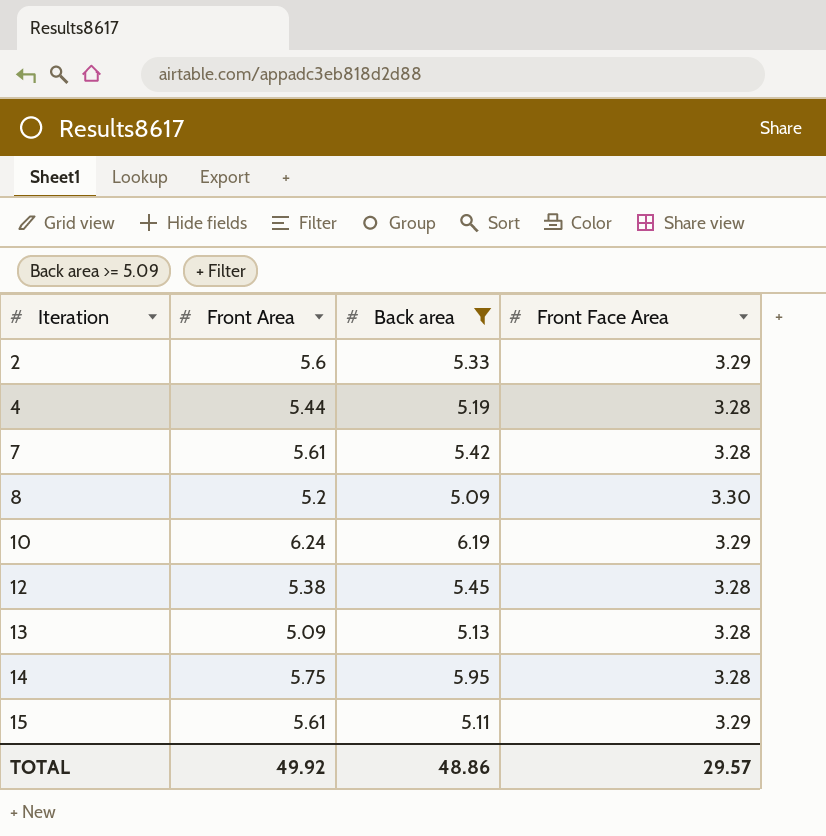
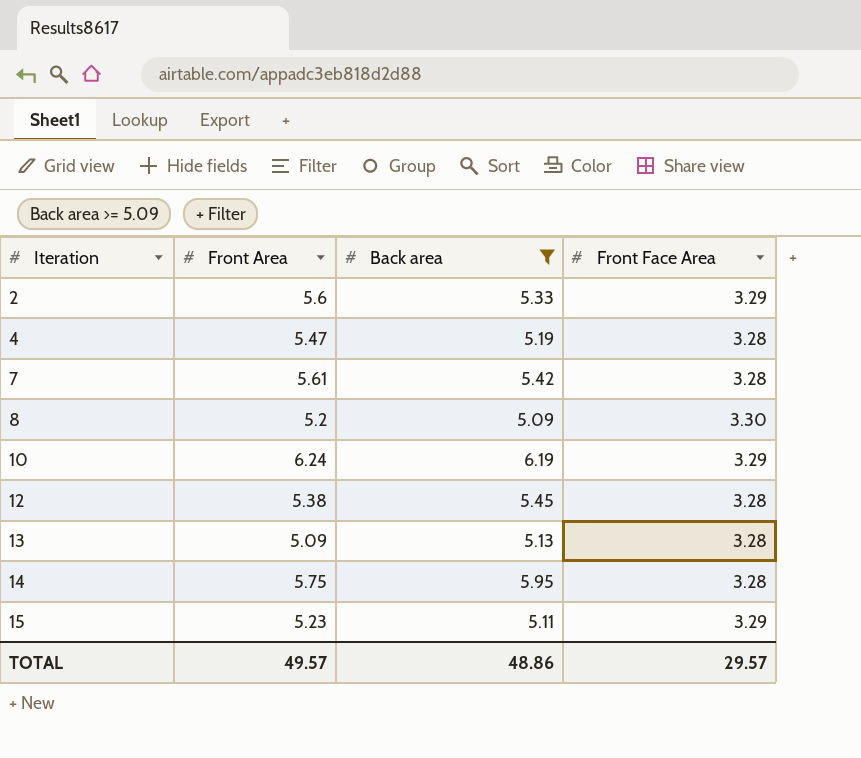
4 | Front Area: 5.44 -> 5.47
15 | Front Area: 5.61 -> 5.23
TOTAL | Front Area: 49.92 -> 49.57

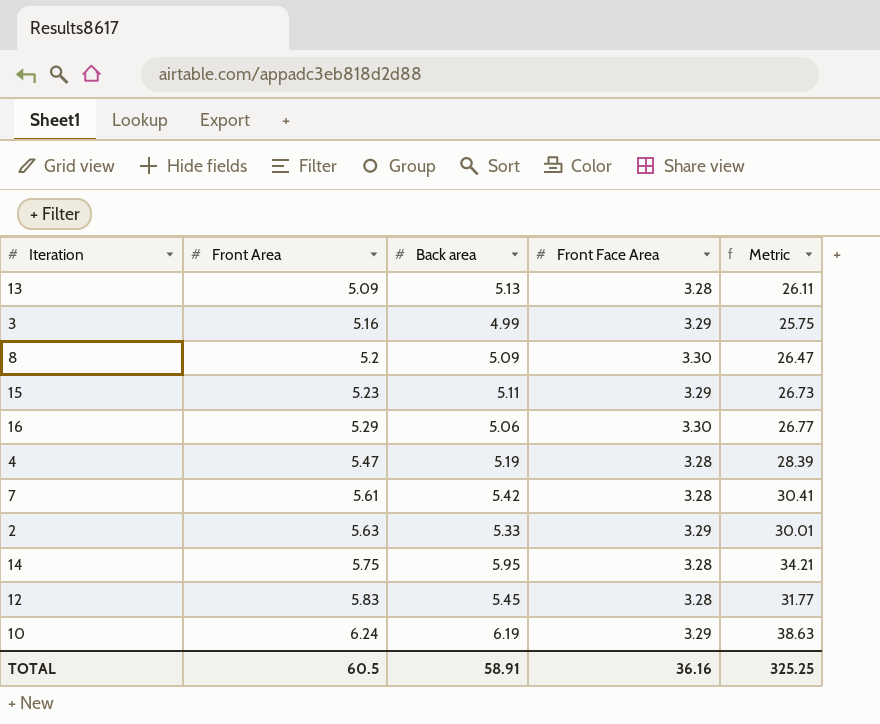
filter: Back area >= 5.09 -> none
row order: Iteration ascending -> Front Area ascending
column Metric | formula: none -> [Front Area] * [Back area]
2 | Front Area: 5.6 -> 5.63
12 | Front Area: 5.38 -> 5.83
TOTAL | Front Area: 49.57 -> 60.5
TOTAL | Back area: 48.86 -> 58.91
TOTAL | Front Face Area: 29.57 -> 36.16

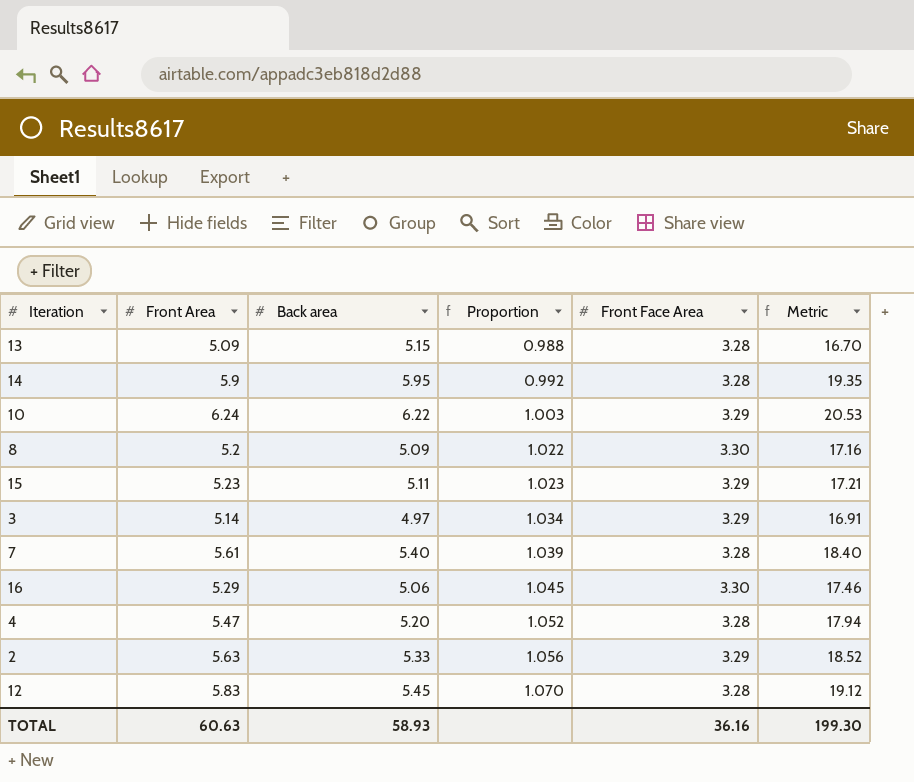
row order: Front Area ascending -> Proportion ascending
column Proportion | formula: none -> [Front Area] / [Back area]
column Metric | formula: [Front Area] * [Back area] -> [Front Area] * [Front Face Area]
13 | Back area: 5.13 -> 5.15
14 | Front Area: 5.75 -> 5.9
10 | Back area: 6.19 -> 6.22
3 | Front Area: 5.16 -> 5.14
3 | Back area: 4.99 -> 4.97
7 | Back area: 5.42 -> 5.40
4 | Back area: 5.19 -> 5.20
TOTAL | Front Area: 60.5 -> 60.63
TOTAL | Back area: 58.91 -> 58.93
TOTAL | Metric: 325.25 -> 199.30

